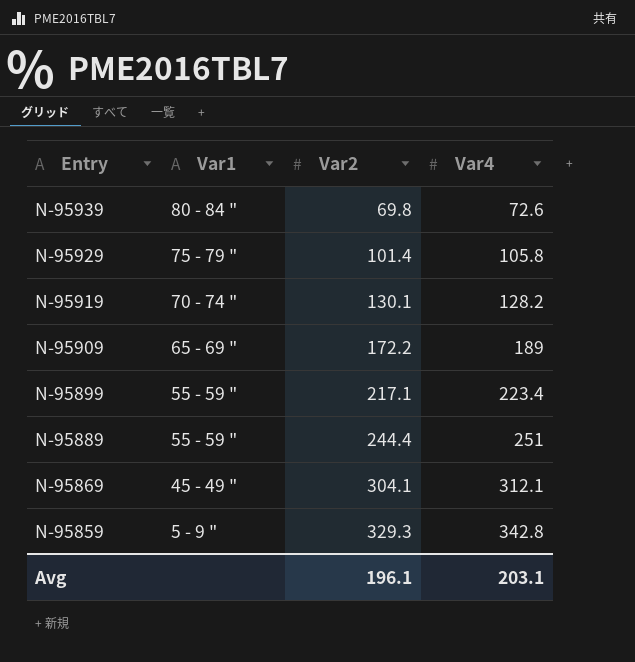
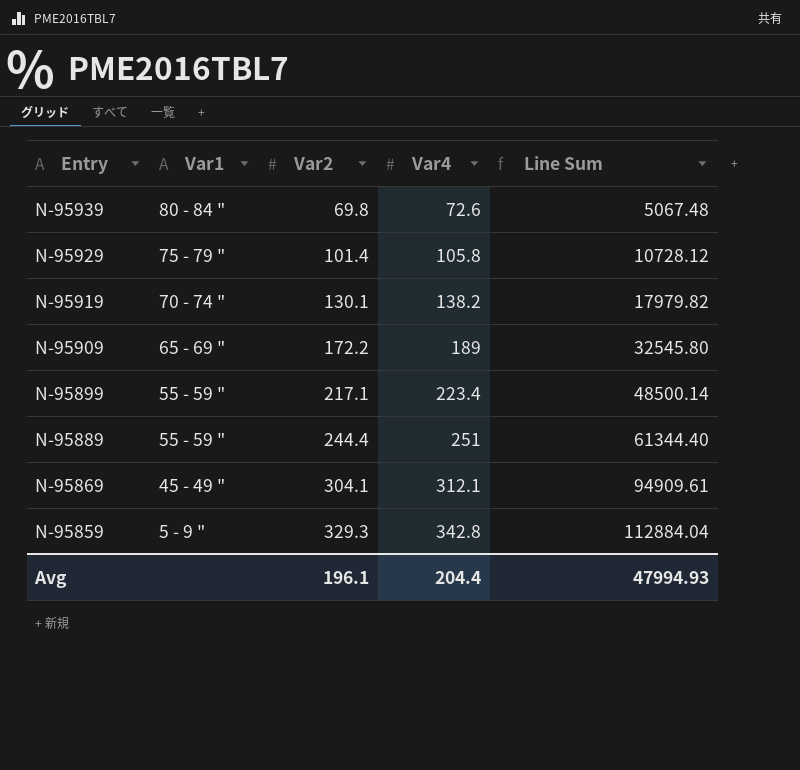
column Line Sum | formula: none -> [Var2] * [Var4]
N-95919 | Var4: 128.2 -> 138.2
Avg | Var4: 203.1 -> 204.4

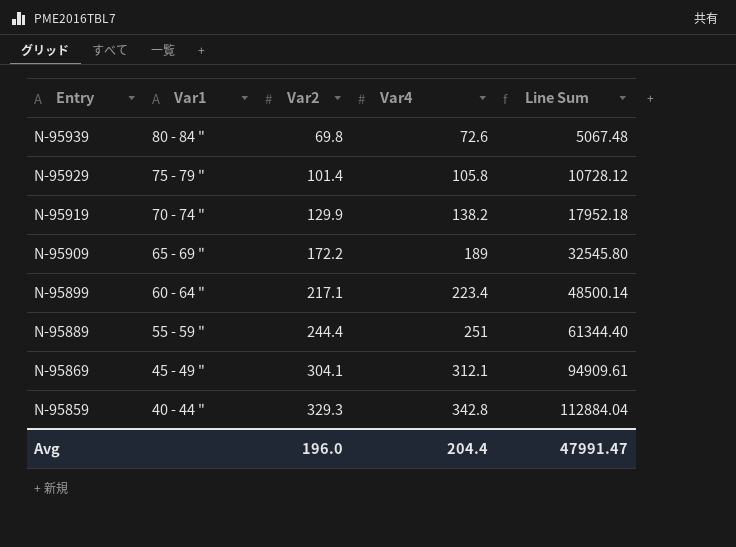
N-95919 | Var2: 130.1 -> 129.9
N-95919 | Line Sum: 17979.82 -> 17952.18
N-95899 | Var1: 55 - 59 " -> 60 - 64 "
N-95859 | Var1: 5 - 9 " -> 40 - 44 "
Avg | Var2: 196.1 -> 196.0
Avg | Line Sum: 47994.93 -> 47991.47

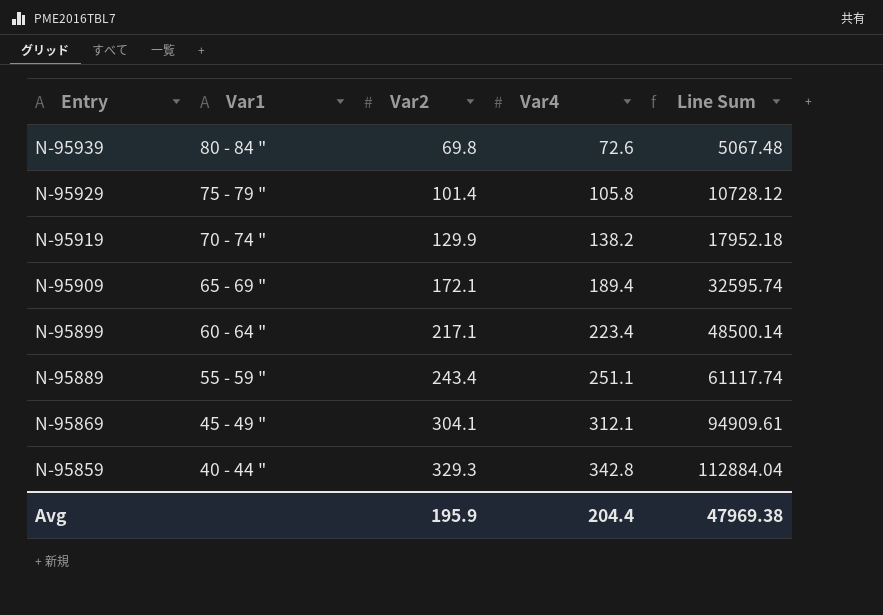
N-95909 | Var2: 172.2 -> 172.1
N-95909 | Var4: 189 -> 189.4
N-95909 | Line Sum: 32545.80 -> 32595.74
N-95889 | Var2: 244.4 -> 243.4
N-95889 | Var4: 251 -> 251.1
N-95889 | Line Sum: 61344.40 -> 61117.74
Avg | Var2: 196.0 -> 195.9
Avg | Line Sum: 47991.47 -> 47969.38

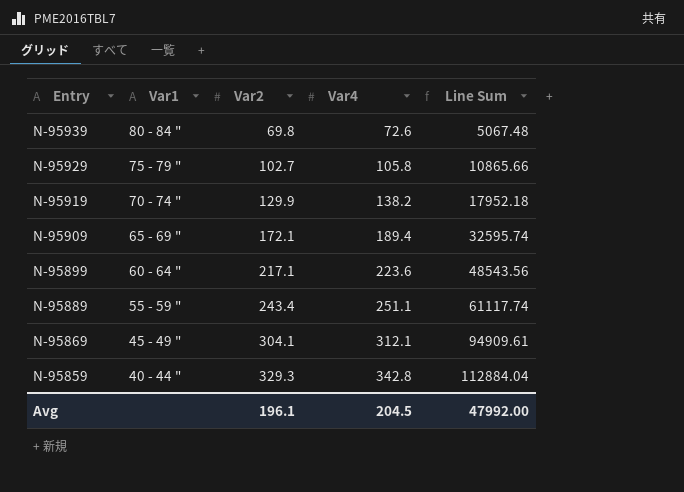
N-95929 | Var2: 101.4 -> 102.7
N-95929 | Line Sum: 10728.12 -> 10865.66
N-95899 | Var4: 223.4 -> 223.6
N-95899 | Line Sum: 48500.14 -> 48543.56
Avg | Var2: 195.9 -> 196.1
Avg | Var4: 204.4 -> 204.5
Avg | Line Sum: 47969.38 -> 47992.00

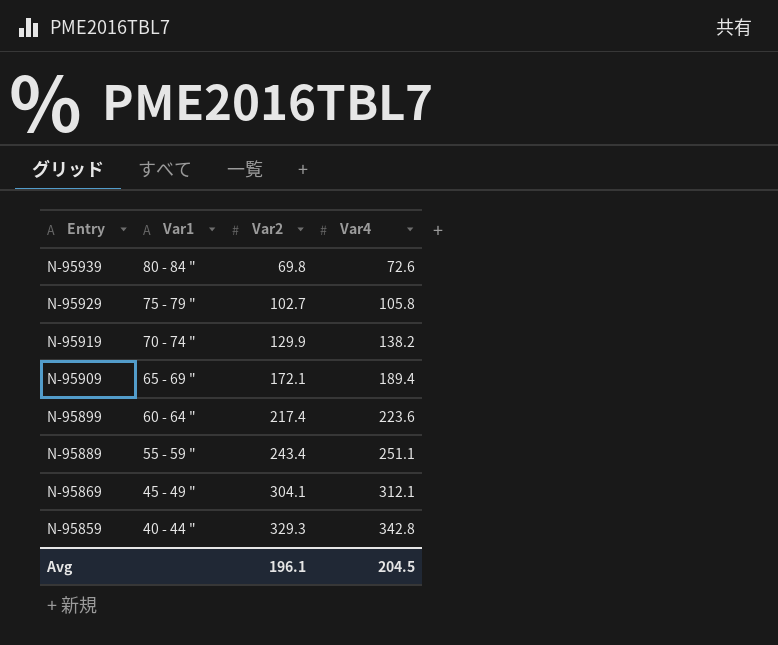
column Line Sum | formula: [Var2] * [Var4] -> none
N-95899 | Var2: 217.1 -> 217.4

